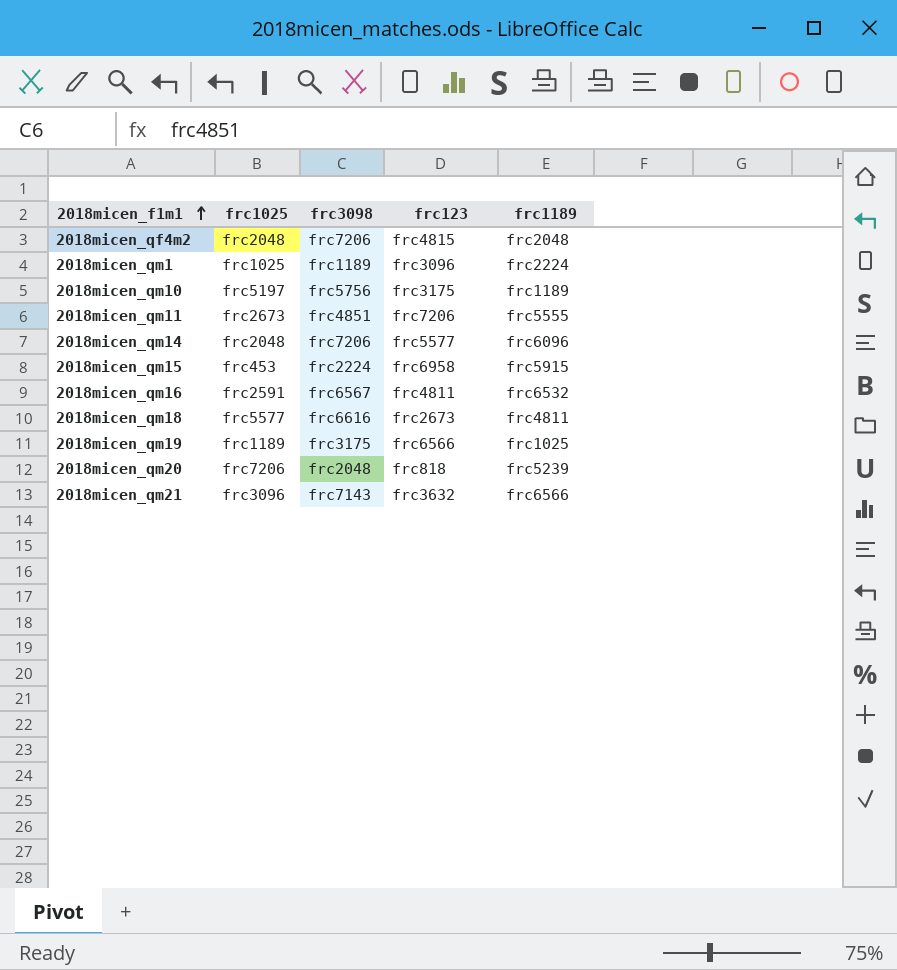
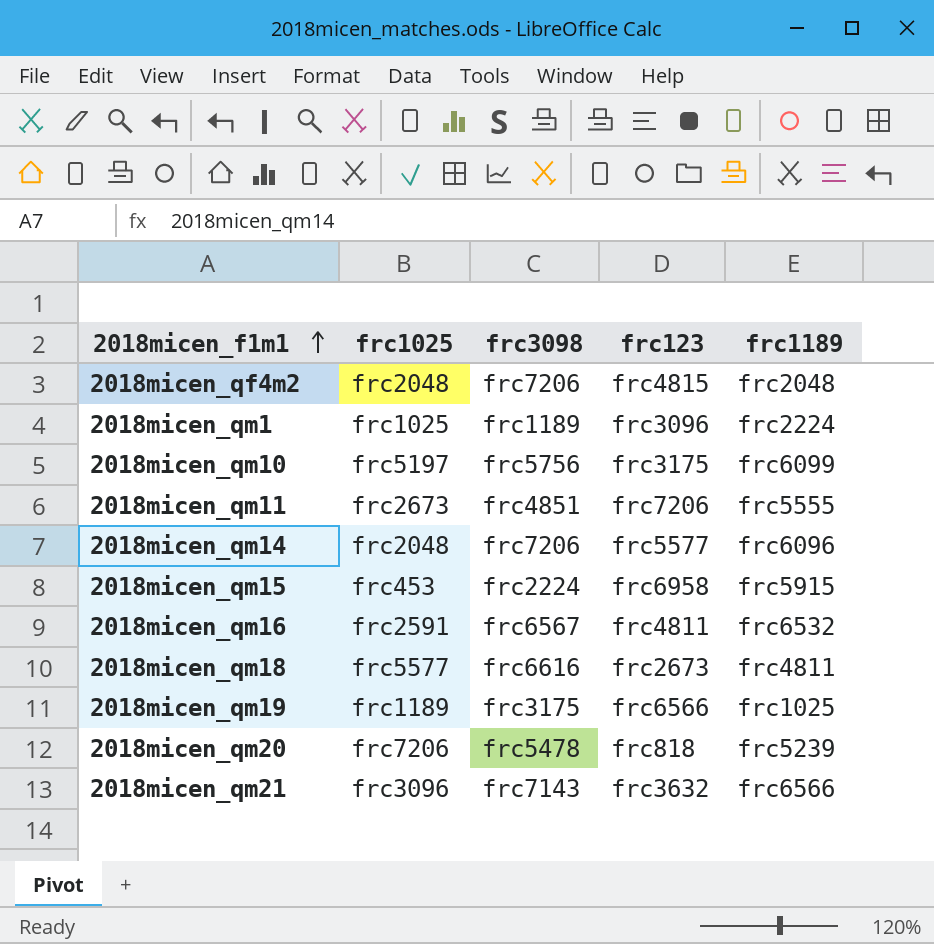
2018micen_qm10 | frc1189: frc1189 -> frc6099
2018micen_qm20 | frc3098: frc2048 -> frc5478

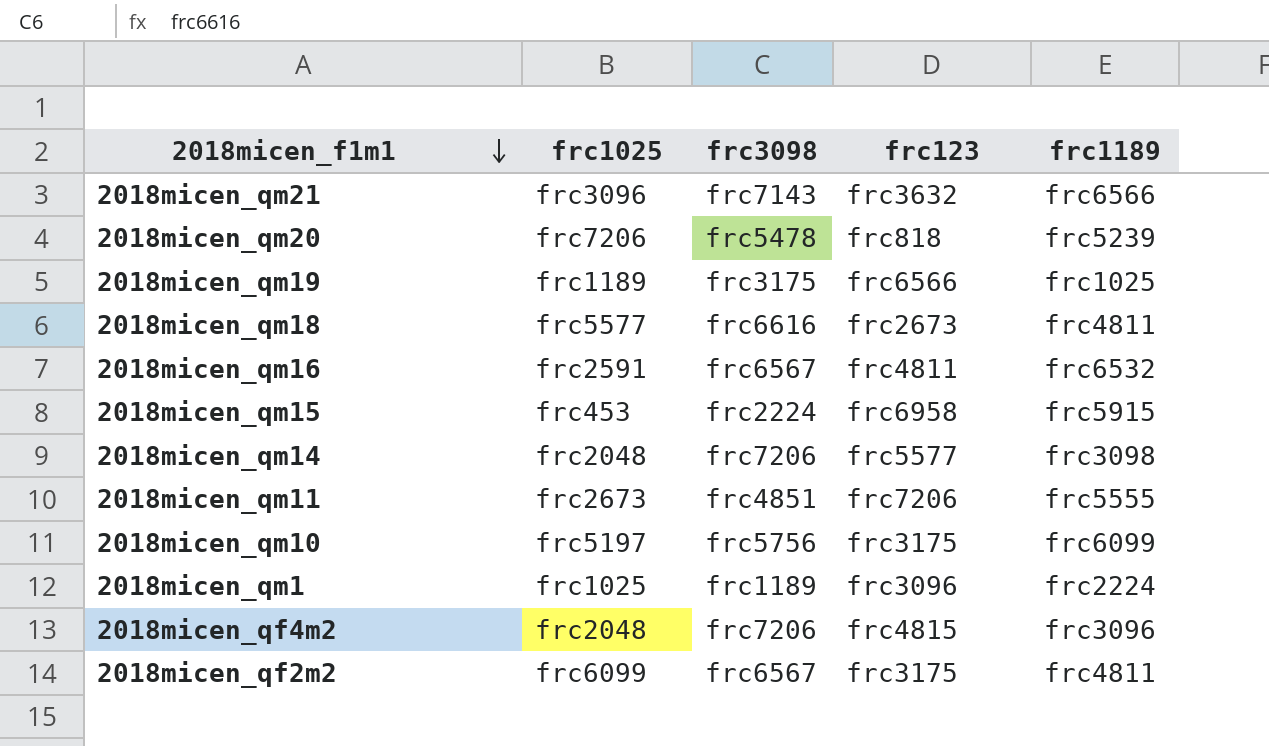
row order: 2018micen_f1m1 ascending -> 2018micen_f1m1 descending
2018micen_qm14 | frc1189: frc6096 -> frc3098
2018micen_qf4m2 | frc1189: frc2048 -> frc3096
row 2018micen_qf2m2: none -> frc6099 | frc6567 | frc3175 | frc4811

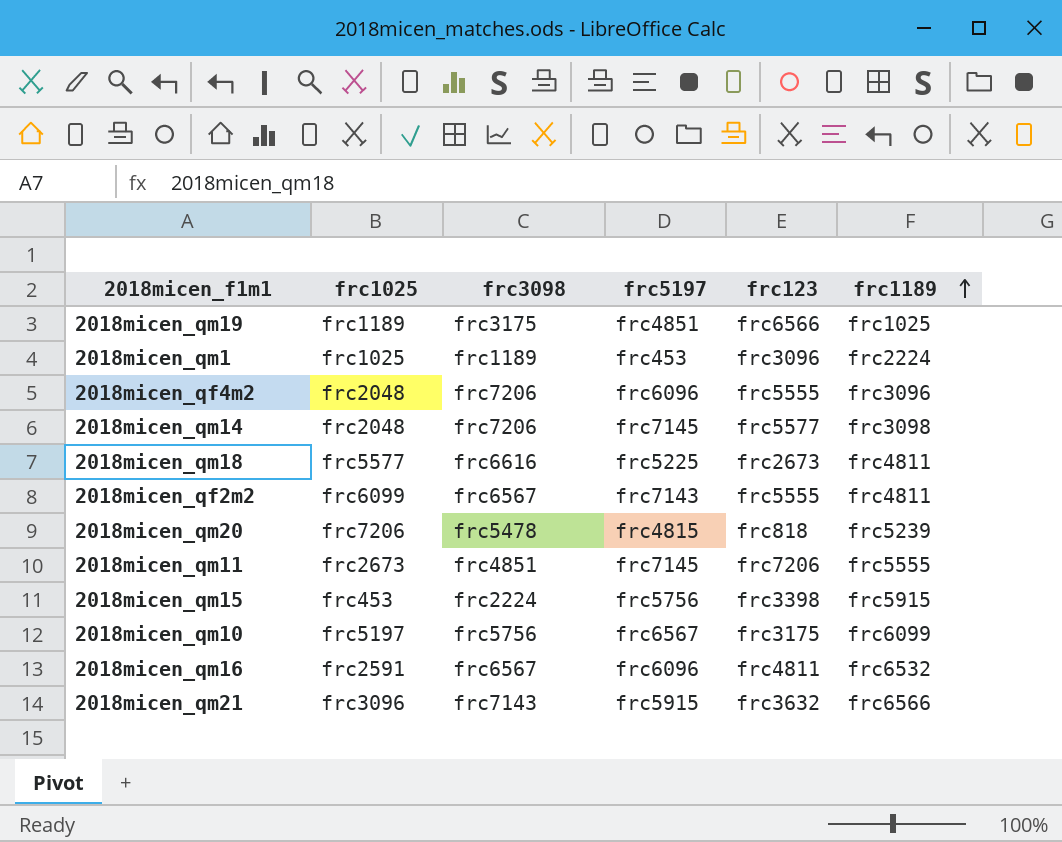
row order: 2018micen_f1m1 descending -> frc1189 ascending
column frc5197 | position: none -> 4
2018micen_qf4m2 | frc123: frc4815 -> frc5555
2018micen_qf2m2 | frc123: frc3175 -> frc5555
2018micen_qm15 | frc123: frc6958 -> frc3398

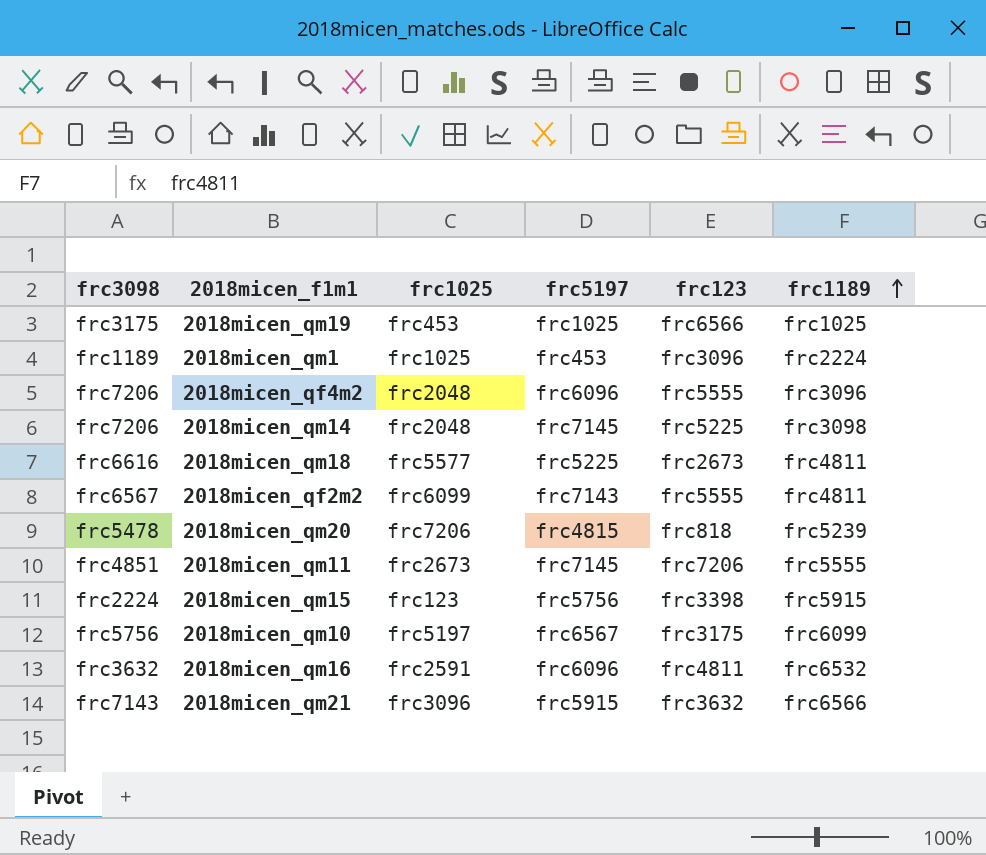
column frc3098 | position: 3 -> 1
2018micen_qm19 | frc1025: frc1189 -> frc453
2018micen_qm19 | frc5197: frc4851 -> frc1025
2018micen_qm14 | frc123: frc5577 -> frc5225
2018micen_qm15 | frc1025: frc453 -> frc123
2018micen_qm16 | frc3098: frc6567 -> frc3632

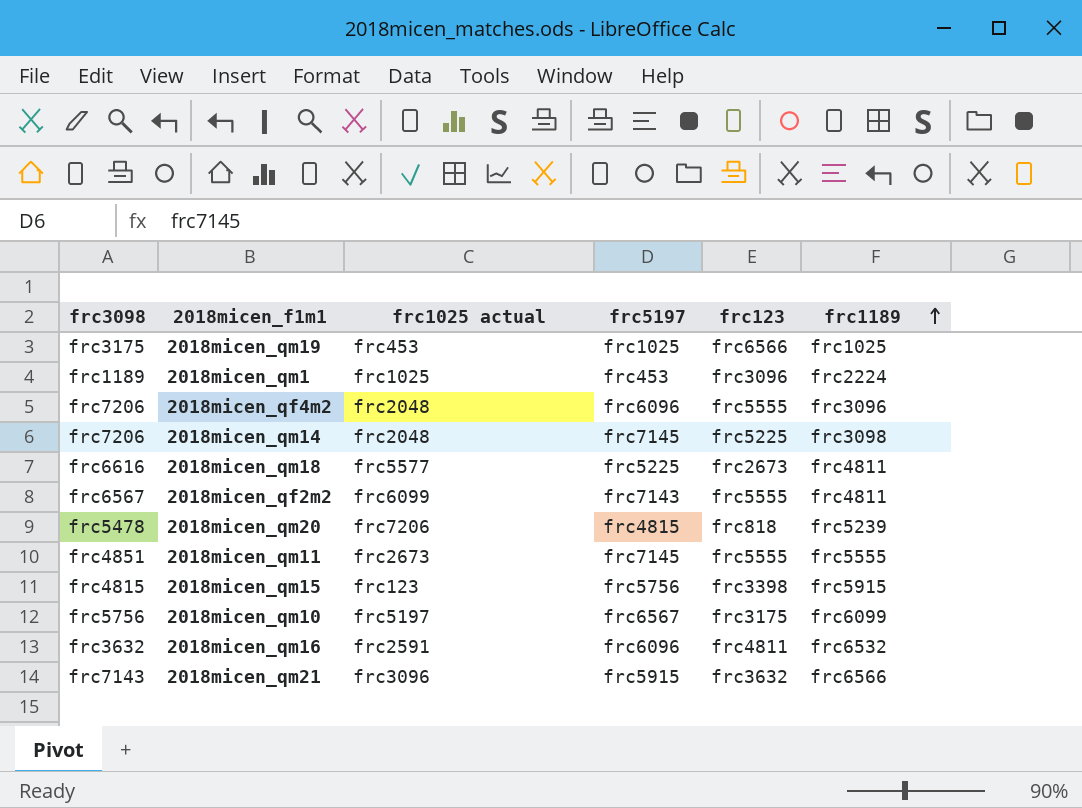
column name: frc1025 -> frc1025 actual
2018micen_qm11 | frc123: frc7206 -> frc5555
2018micen_qm15 | frc3098: frc2224 -> frc4815

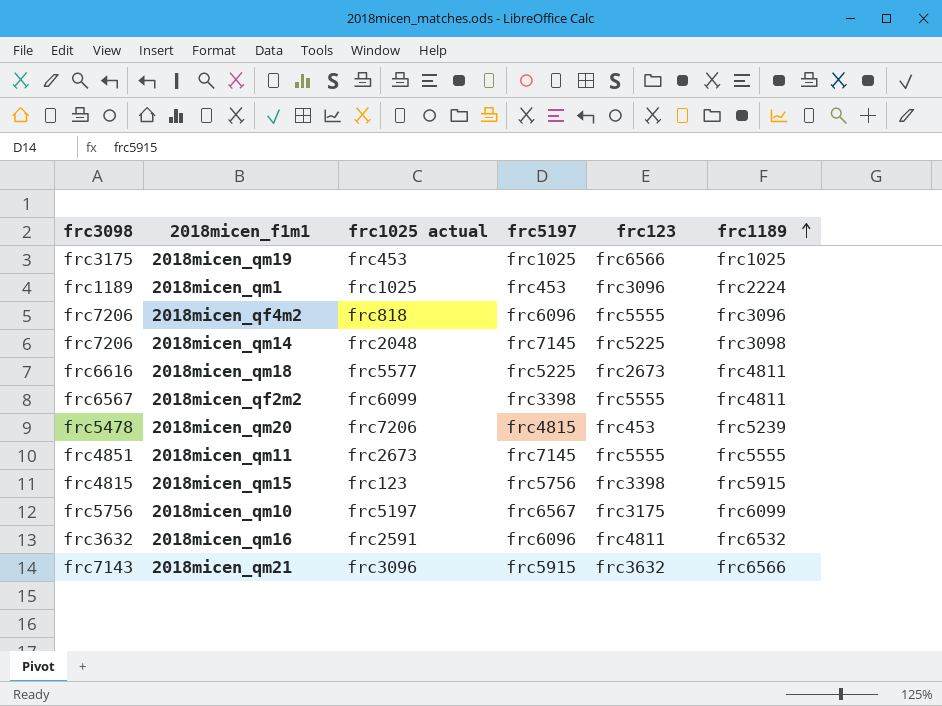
2018micen_qf4m2 | frc1025 actual: frc2048 -> frc818
2018micen_qf2m2 | frc5197: frc7143 -> frc3398
2018micen_qm20 | frc123: frc818 -> frc453

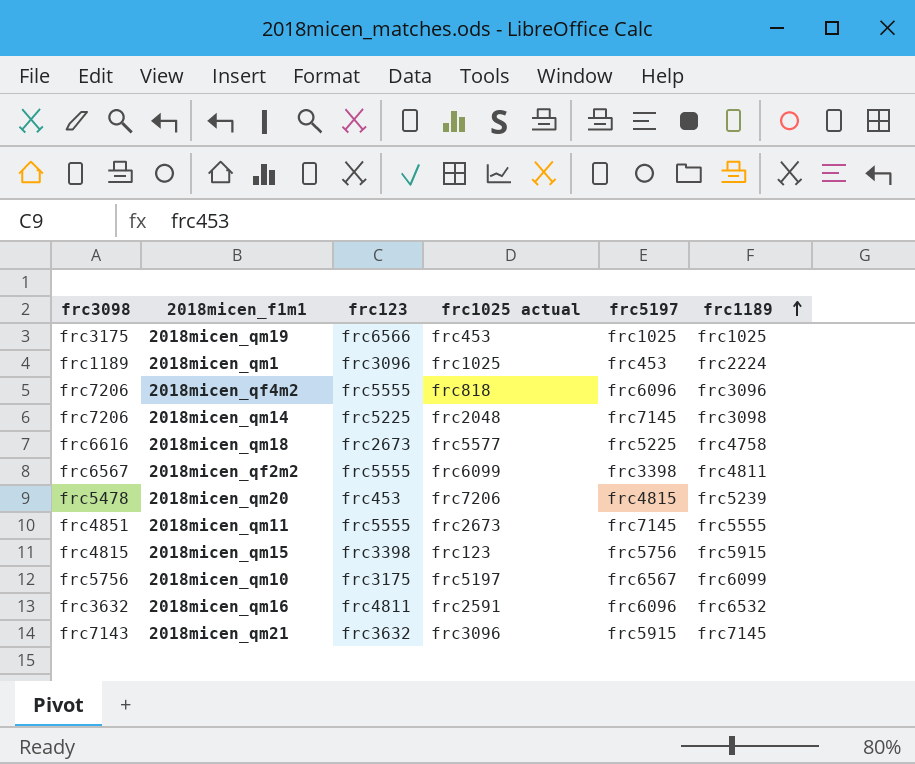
column frc123 | position: 5 -> 3
2018micen_qm18 | frc1189: frc4811 -> frc4758
2018micen_qm21 | frc1189: frc6566 -> frc7145

